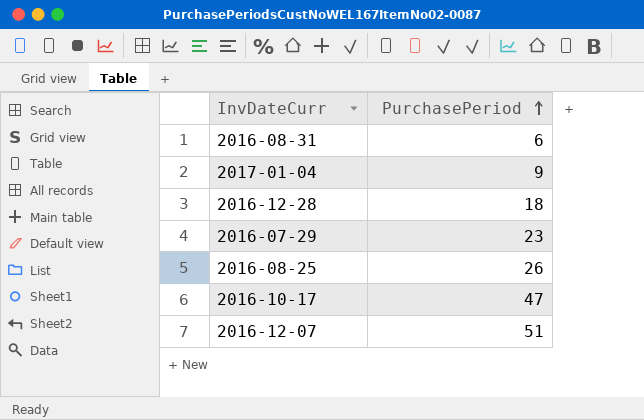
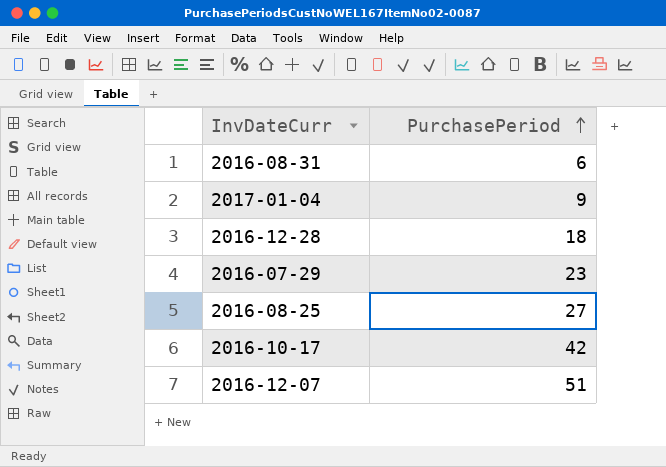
2016-08-25 | PurchasePeriod: 26 -> 27
2016-10-17 | PurchasePeriod: 47 -> 42

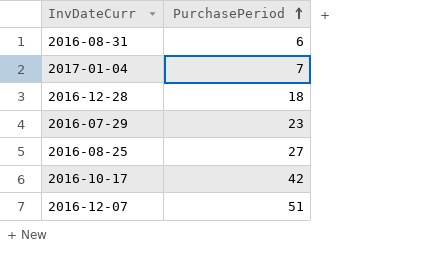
2017-01-04 | PurchasePeriod: 9 -> 7

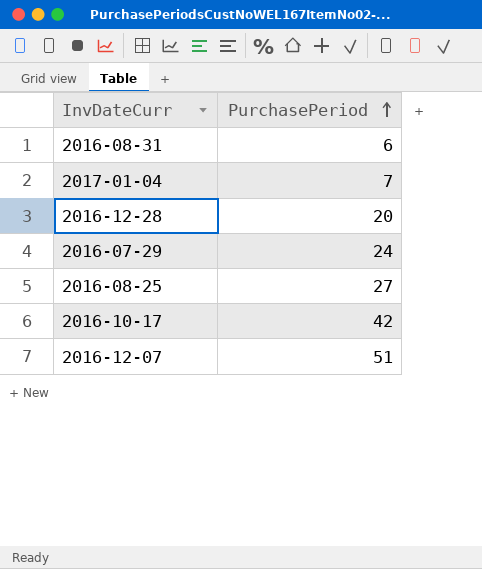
2016-12-28 | PurchasePeriod: 18 -> 20
2016-07-29 | PurchasePeriod: 23 -> 24

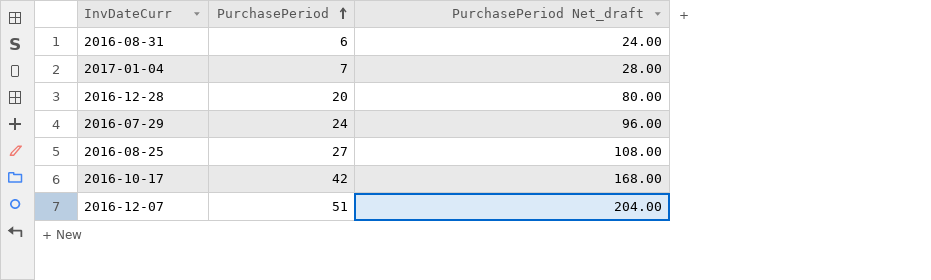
column PurchasePeriod Net_draft | formula: none -> [PurchasePeriod] * 4

